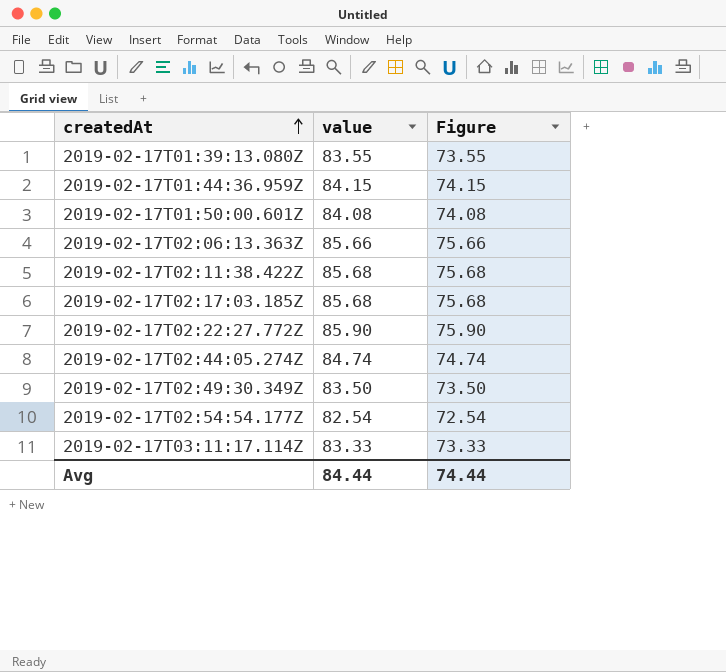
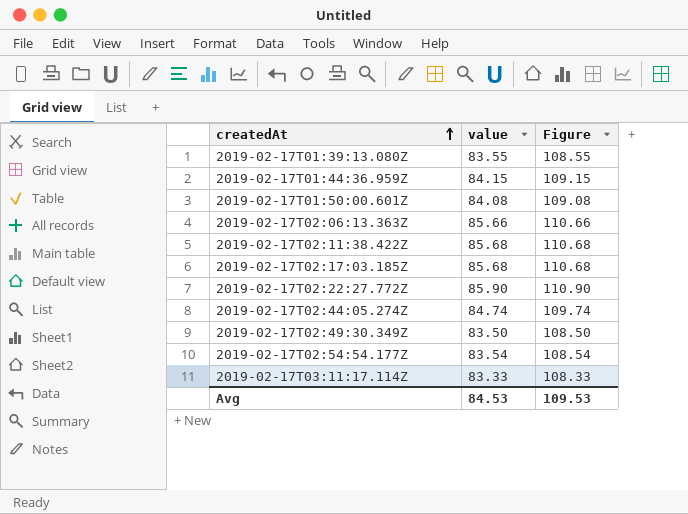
column Figure | formula: [value] - 10 -> [value] + 25
2019-02-17T02:54:54.177Z | value: 82.54 -> 83.54
Avg | value: 84.44 -> 84.53
Avg | Figure: 74.44 -> 109.53

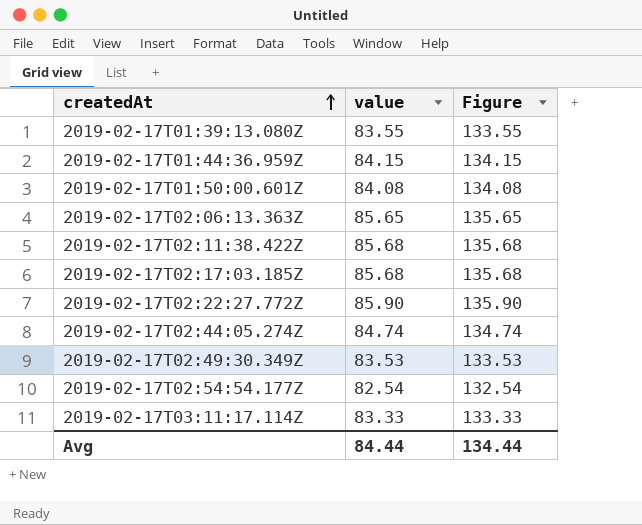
column Figure | formula: [value] + 25 -> [value] + 50
2019-02-17T02:06:13.363Z | value: 85.66 -> 85.65
2019-02-17T02:49:30.349Z | value: 83.50 -> 83.53
2019-02-17T02:54:54.177Z | value: 83.54 -> 82.54
Avg | value: 84.53 -> 84.44
Avg | Figure: 109.53 -> 134.44

